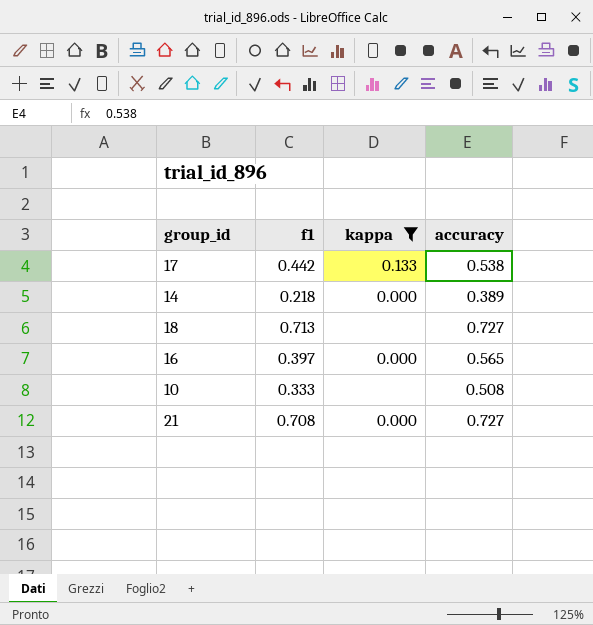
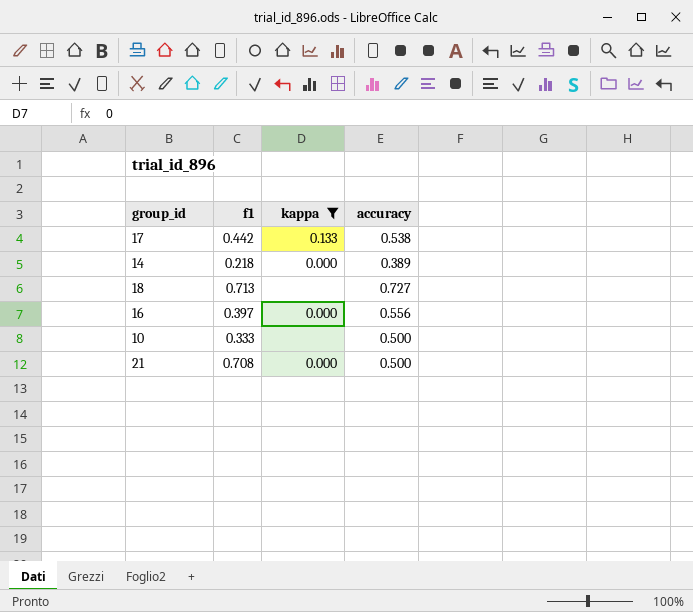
16 | accuracy: 0.565 -> 0.556
10 | accuracy: 0.508 -> 0.500
21 | accuracy: 0.727 -> 0.500

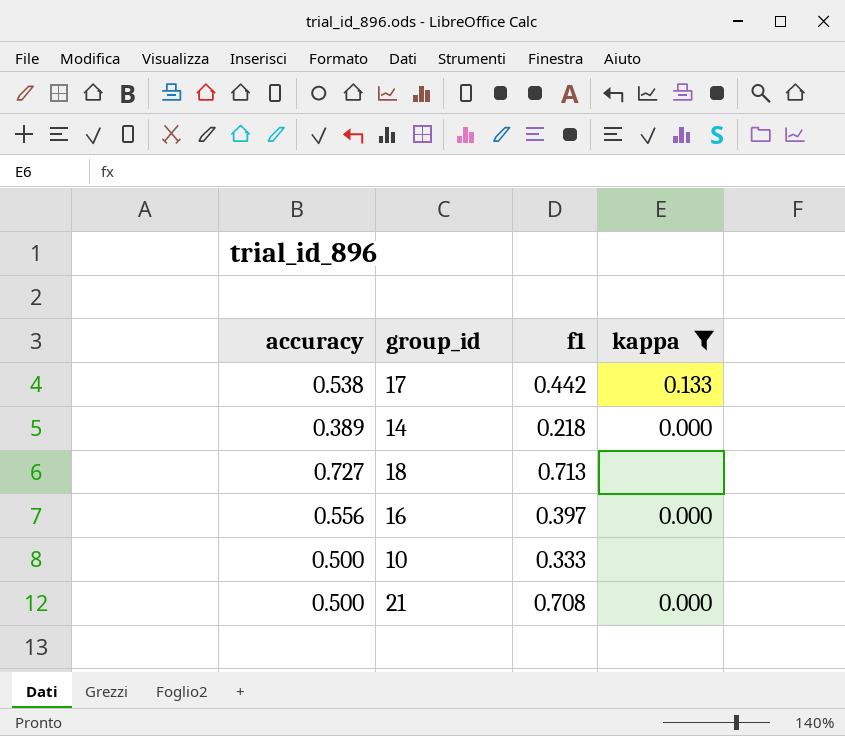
column accuracy | position: 4 -> 1

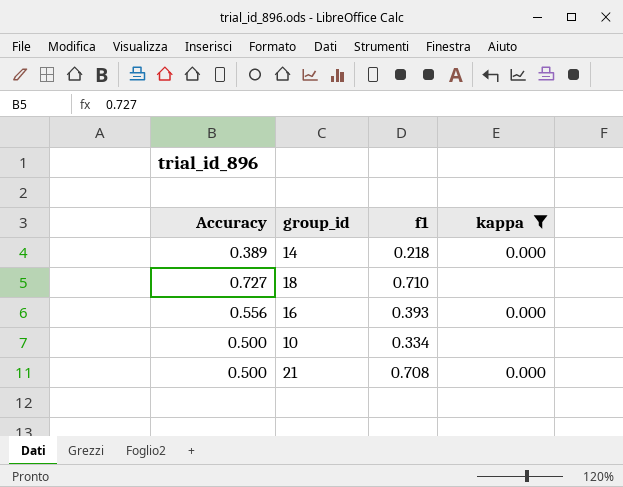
column name: accuracy -> Accuracy
row 17: 0.538 | 0.442 | 0.133 -> none
18 | f1: 0.713 -> 0.710
16 | f1: 0.397 -> 0.393
10 | f1: 0.333 -> 0.334

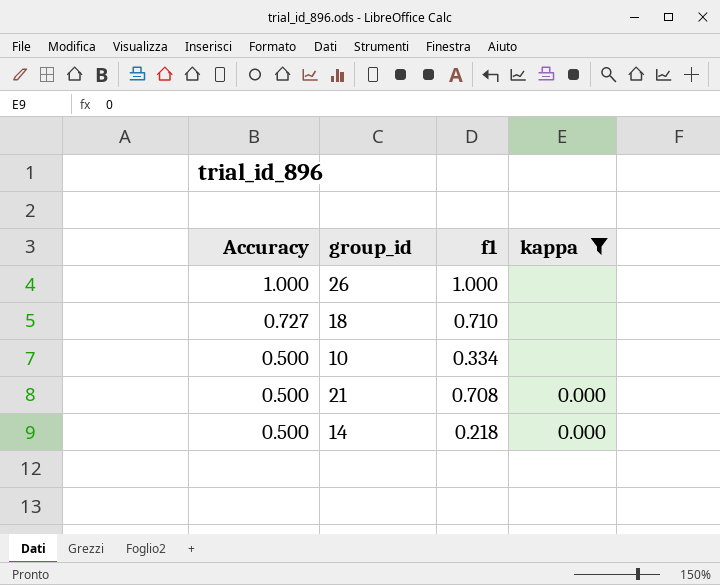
row order: none -> Accuracy descending
row 16: 0.556 | 0.393 | 0.000 -> none
row 26: none -> 1.000 | 1.000 | none
14 | Accuracy: 0.389 -> 0.500

